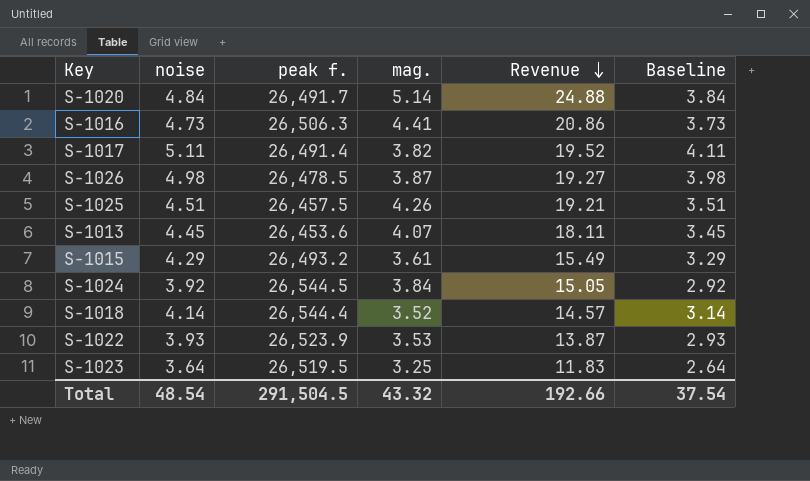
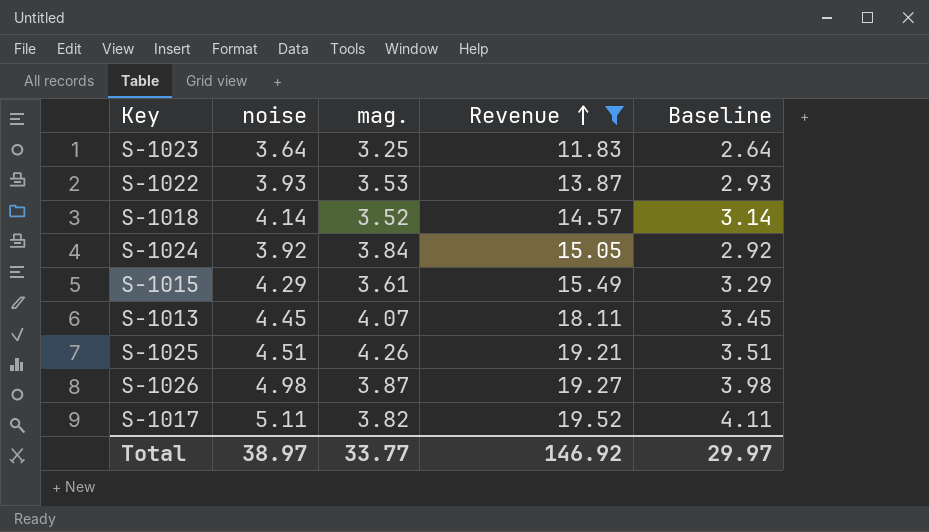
filter: none -> Revenue <= 19.52
row order: Revenue descending -> Revenue ascending
column peak f. | position: 3 -> none
Total | noise: 48.54 -> 38.97
Total | mag.: 43.32 -> 33.77
Total | Revenue: 192.66 -> 146.92
Total | Baseline: 37.54 -> 29.97

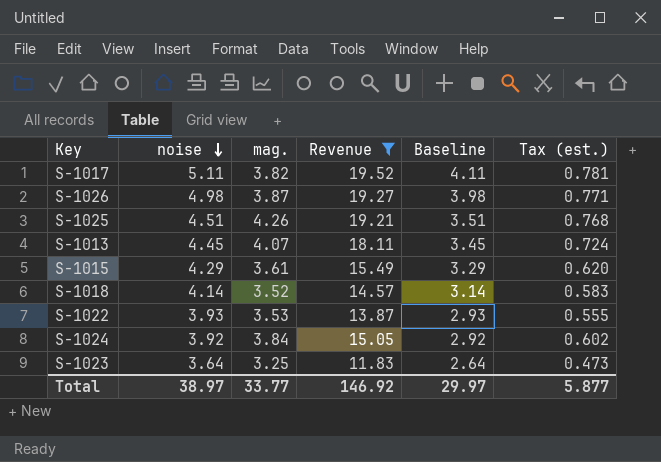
row order: Revenue ascending -> noise descending
column Tax (est.) | formula: none -> [Revenue] * 0.04

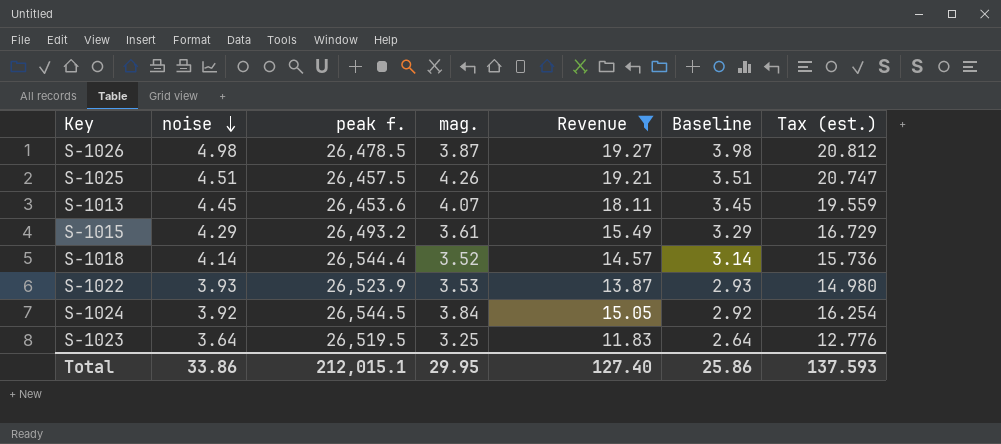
column peak f. | position: none -> 3
column Tax (est.) | formula: [Revenue] * 0.04 -> [Revenue] * 1.08
row S-1017: 5.11 | 3.82 | 19.52 | 4.11 | 0.781 -> none
Total | noise: 38.97 -> 33.86
Total | mag.: 33.77 -> 29.95
Total | Revenue: 146.92 -> 127.40
Total | Baseline: 29.97 -> 25.86
Total | Tax (est.): 5.877 -> 137.593

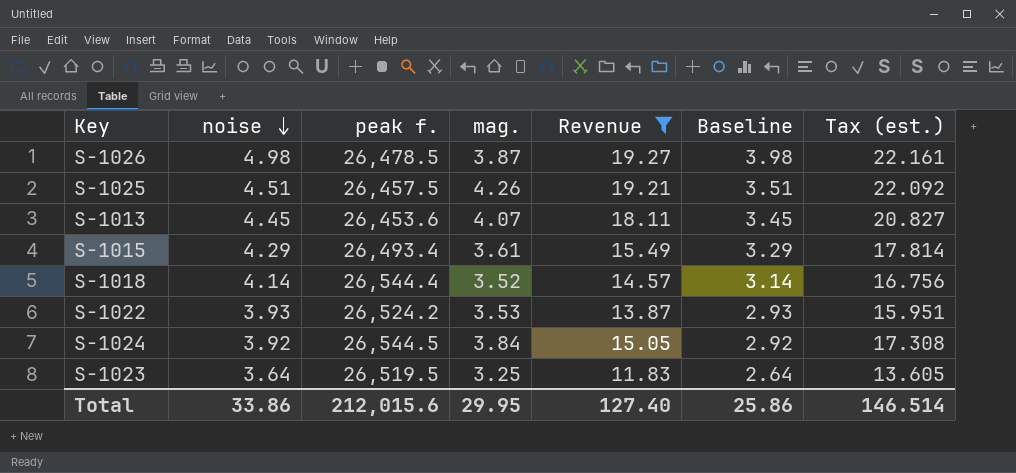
column Tax (est.) | formula: [Revenue] * 1.08 -> [Revenue] * 1.15
S-1015 | peak f.: 26,493.2 -> 26,493.4
S-1022 | peak f.: 26,523.9 -> 26,524.2
Total | peak f.: 212,015.1 -> 212,015.6
Total | Tax (est.): 137.593 -> 146.514

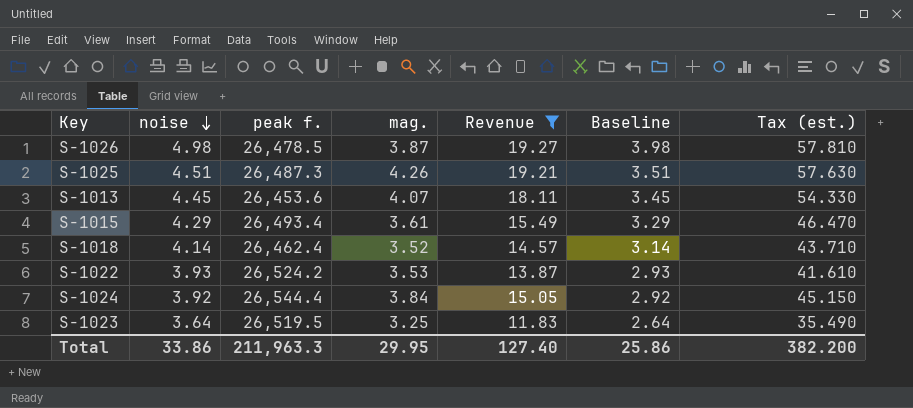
column Tax (est.) | formula: [Revenue] * 1.15 -> [Revenue] * 3
S-1025 | peak f.: 26,457.5 -> 26,487.3
S-1018 | peak f.: 26,544.4 -> 26,462.4
S-1024 | peak f.: 26,544.5 -> 26,544.4
Total | peak f.: 212,015.6 -> 211,963.3
Total | Tax (est.): 146.514 -> 382.200

